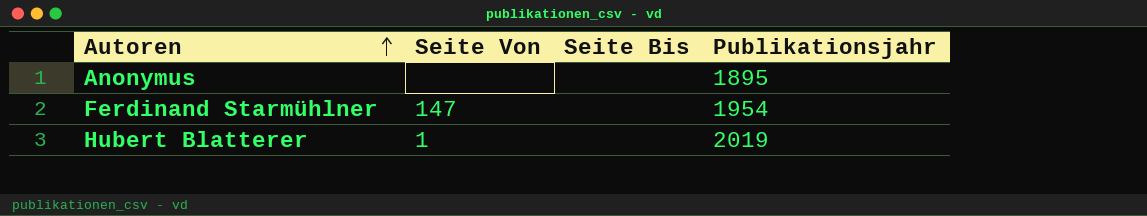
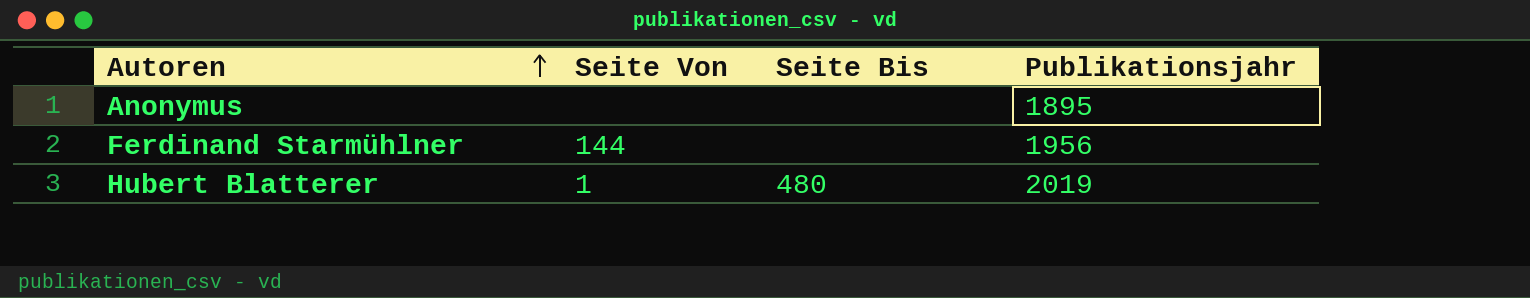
Ferdinand Starmühlner | Seite Von: 147 -> 144
Ferdinand Starmühlner | Publikationsjahr: 1954 -> 1956
Hubert Blatterer | Seite Bis: none -> 480

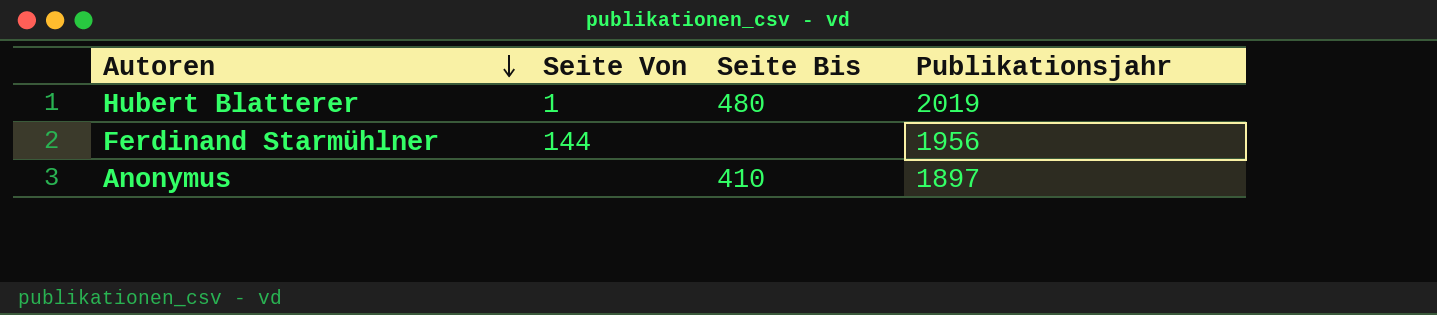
row order: Autoren ascending -> Autoren descending
Anonymus | Seite Bis: none -> 410
Anonymus | Publikationsjahr: 1895 -> 1897

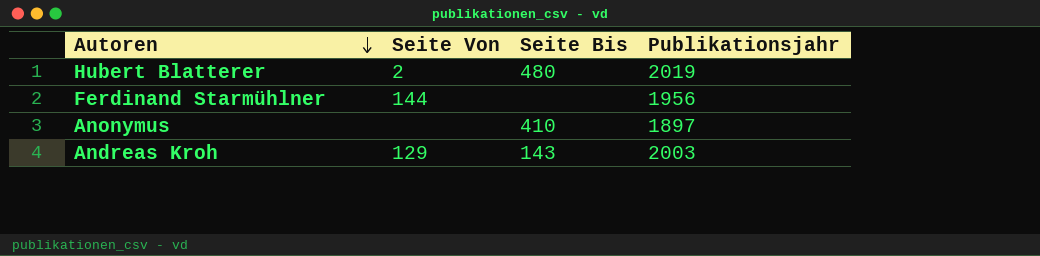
Hubert Blatterer | Seite Von: 1 -> 2
row Andreas Kroh: none -> 129 | 143 | 2003

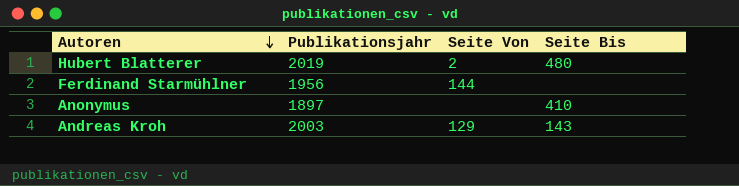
column Publikationsjahr | position: 4 -> 2

